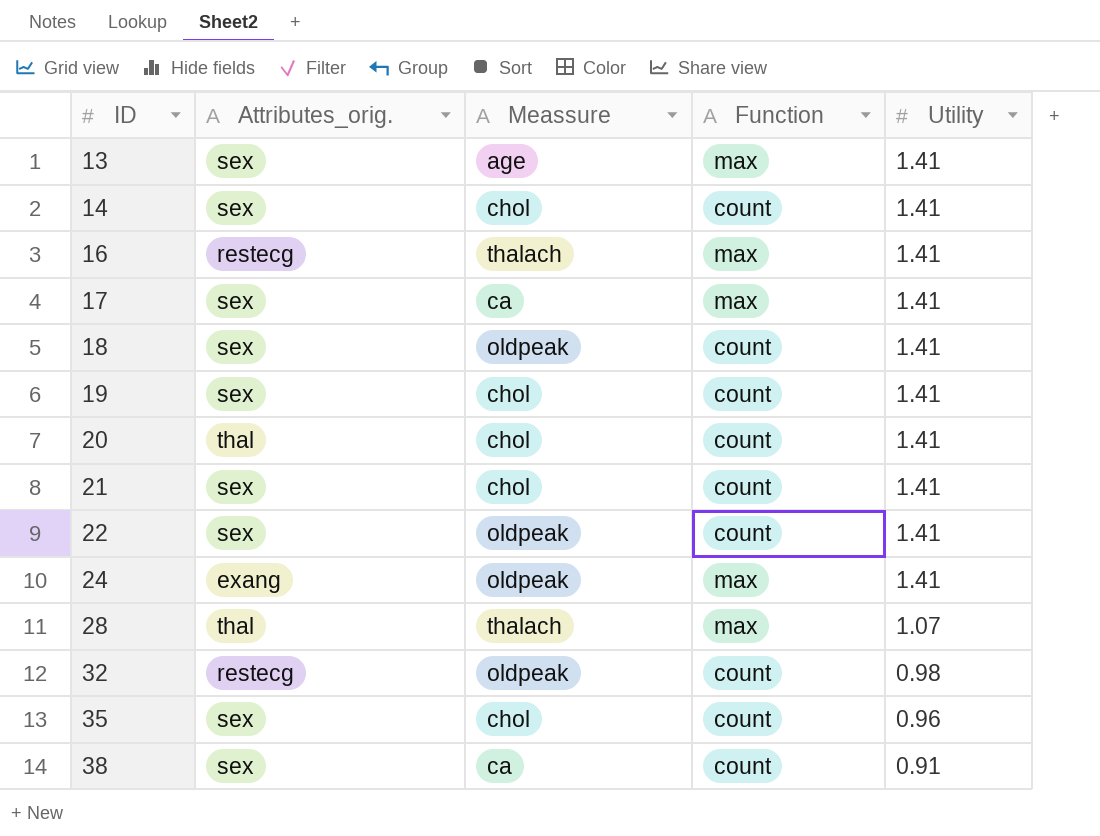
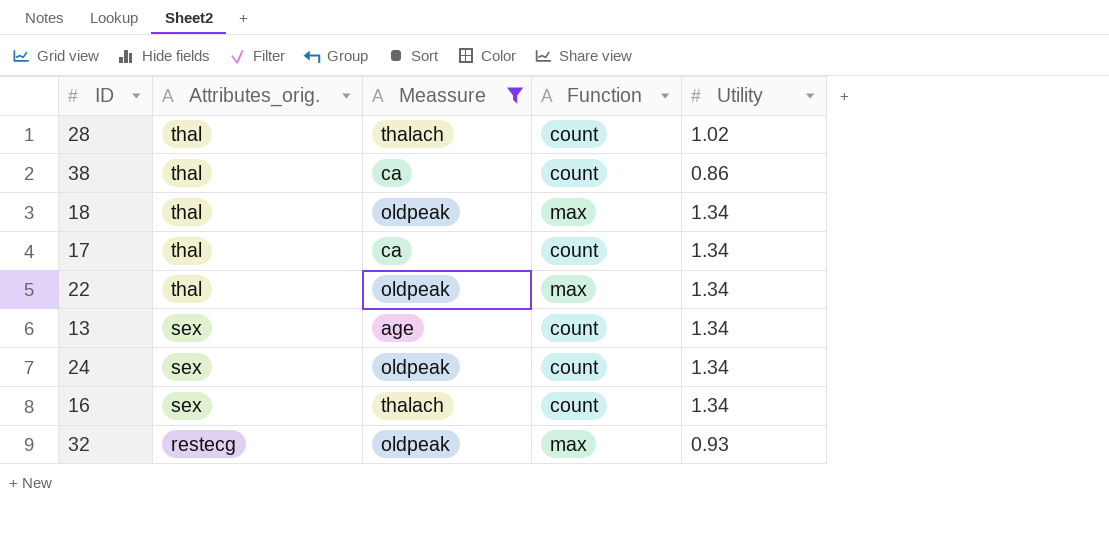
filter: none -> Meassure != chol
row order: ID ascending -> Attributes_orig. descending
28 | Function: max -> count
28 | Utility: 1.07 -> 1.02
38 | Attributes_orig.: sex -> thal
38 | Utility: 0.91 -> 0.86
18 | Attributes_orig.: sex -> thal
18 | Function: count -> max
18 | Utility: 1.41 -> 1.34
17 | Attributes_orig.: sex -> thal
17 | Function: max -> count
17 | Utility: 1.41 -> 1.34
22 | Attributes_orig.: sex -> thal
22 | Function: count -> max
22 | Utility: 1.41 -> 1.34
13 | Function: max -> count
13 | Utility: 1.41 -> 1.34
24 | Attributes_orig.: exang -> sex
24 | Function: max -> count
24 | Utility: 1.41 -> 1.34
16 | Attributes_orig.: restecg -> sex
16 | Function: max -> count
16 | Utility: 1.41 -> 1.34
32 | Function: count -> max
32 | Utility: 0.98 -> 0.93

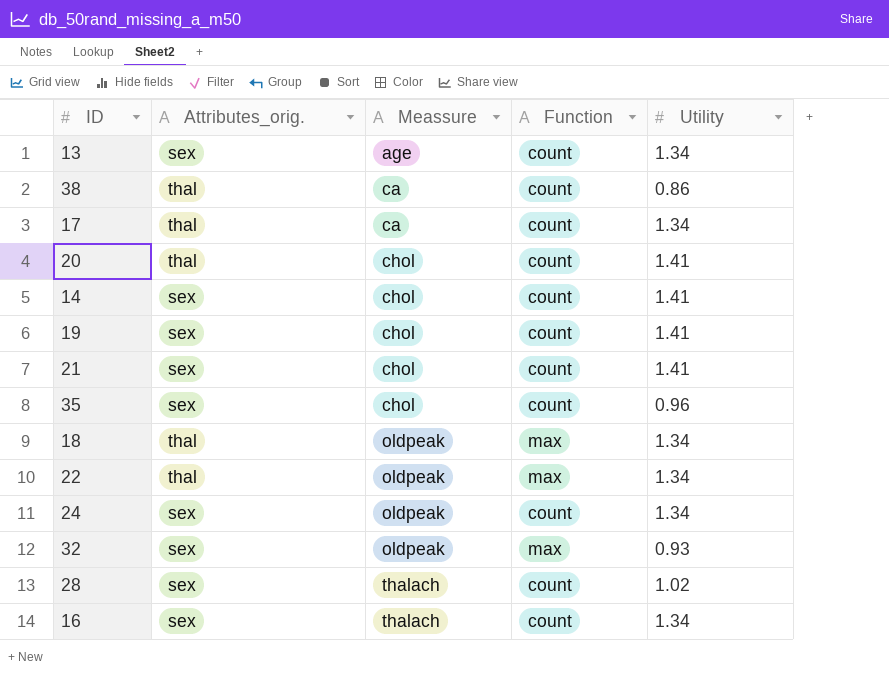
filter: Meassure != chol -> none
row order: Attributes_orig. descending -> Meassure ascending
32 | Attributes_orig.: restecg -> sex
28 | Attributes_orig.: thal -> sex

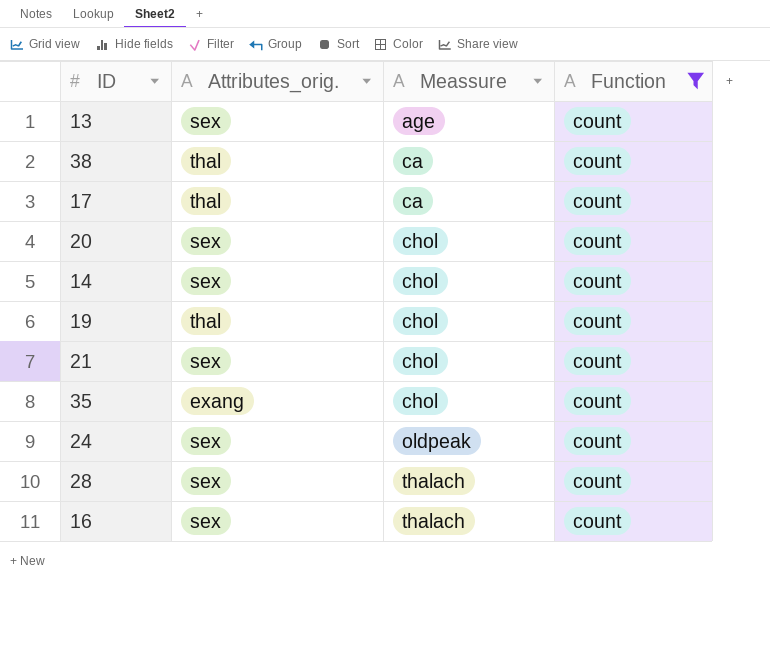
filter: none -> Function = count
column Utility | position: 5 -> none
20 | Attributes_orig.: thal -> sex
19 | Attributes_orig.: sex -> thal
35 | Attributes_orig.: sex -> exang

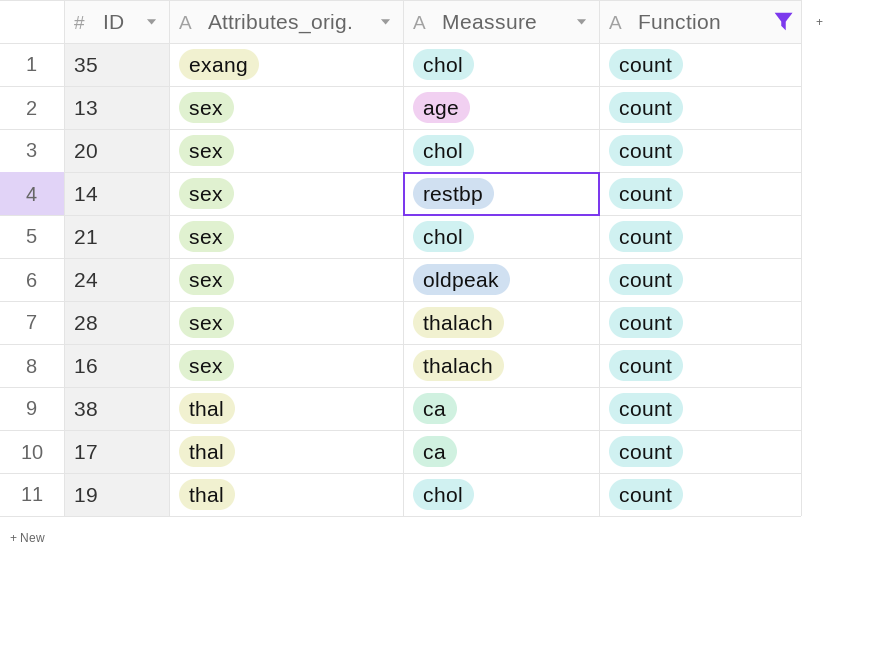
row order: Meassure ascending -> Attributes_orig. ascending
14 | Meassure: chol -> restbp

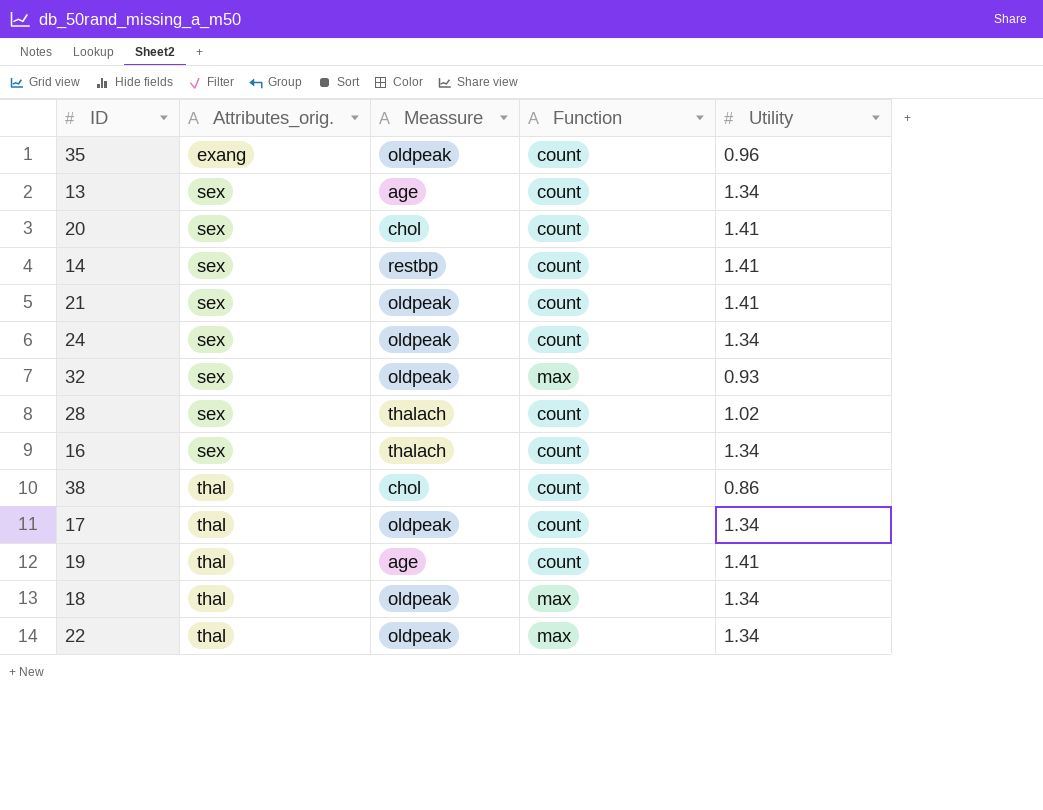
filter: Function = count -> none
column Utility | position: none -> 5
35 | Meassure: chol -> oldpeak
21 | Meassure: chol -> oldpeak
38 | Meassure: ca -> chol
17 | Meassure: ca -> oldpeak
19 | Meassure: chol -> age

